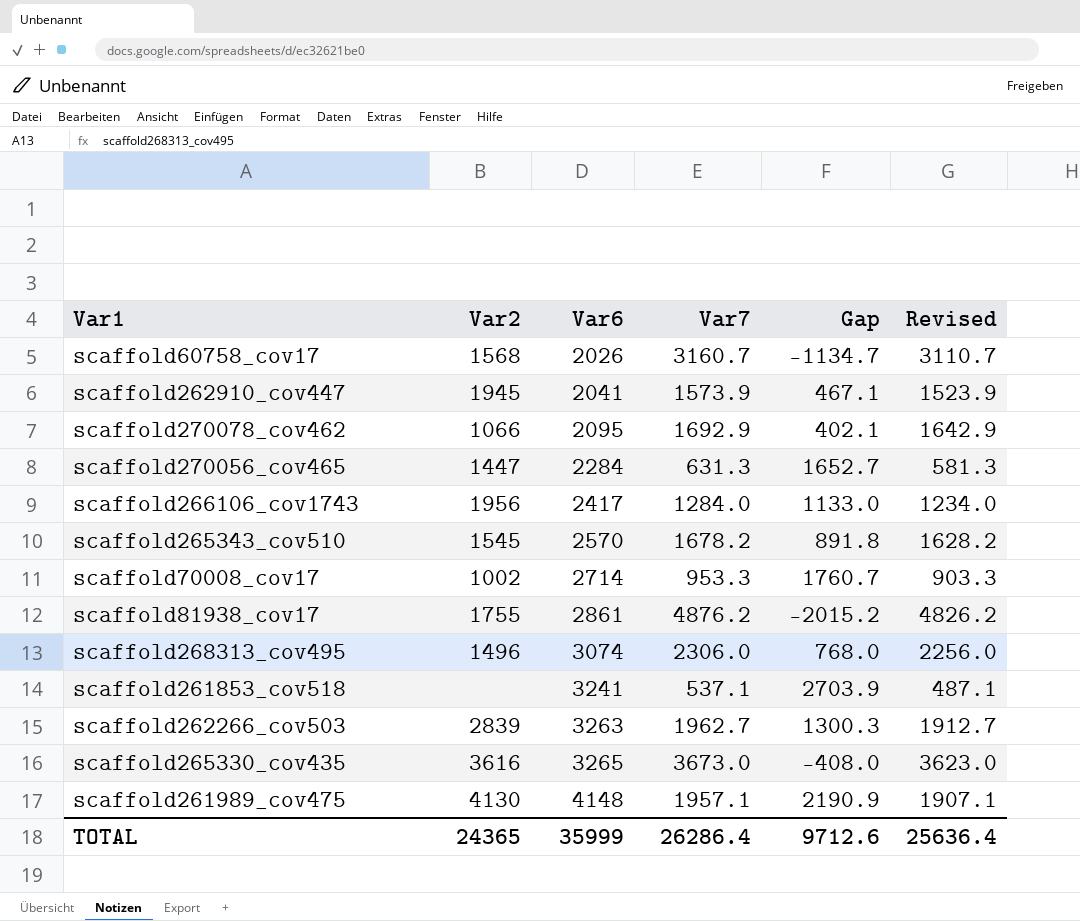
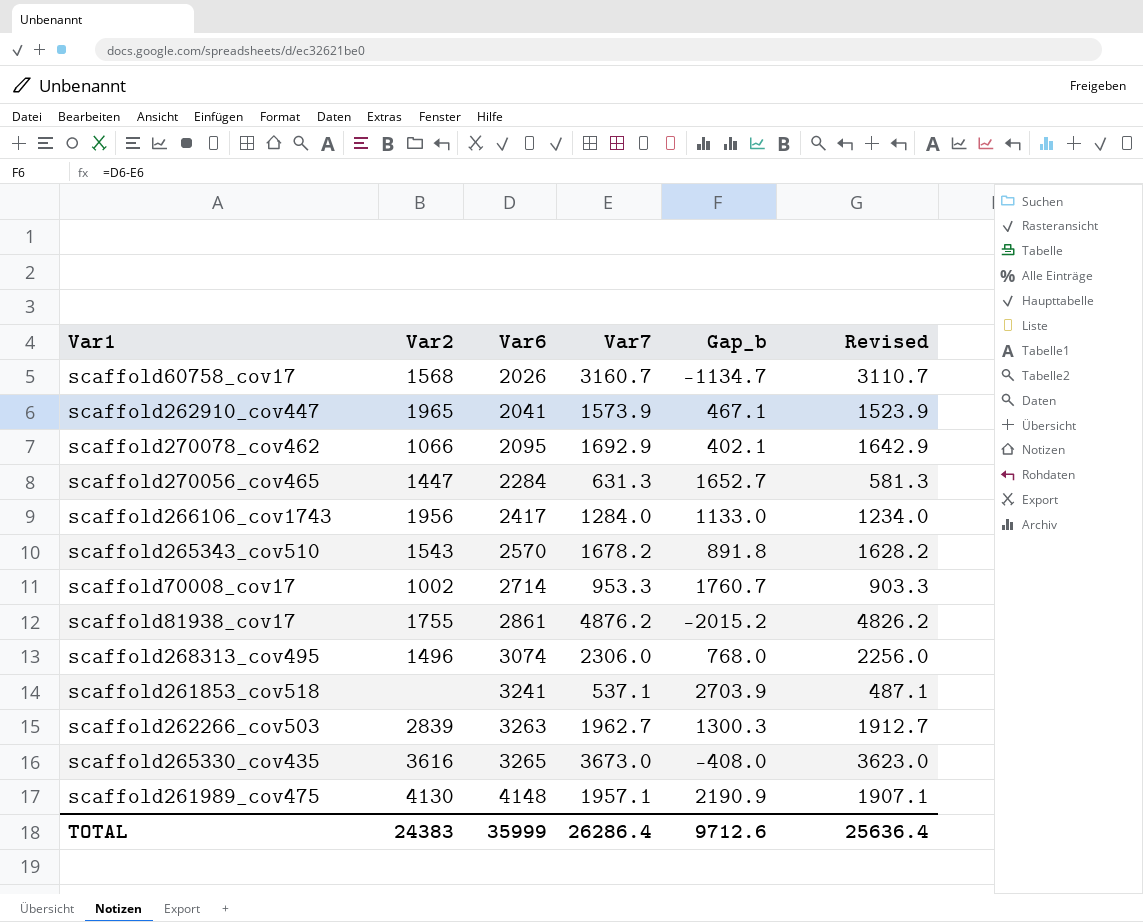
column name: Gap -> Gap_b
scaffold262910_cov447 | Var2: 1945 -> 1965
scaffold265343_cov510 | Var2: 1545 -> 1543
TOTAL | Var2: 24365 -> 24383

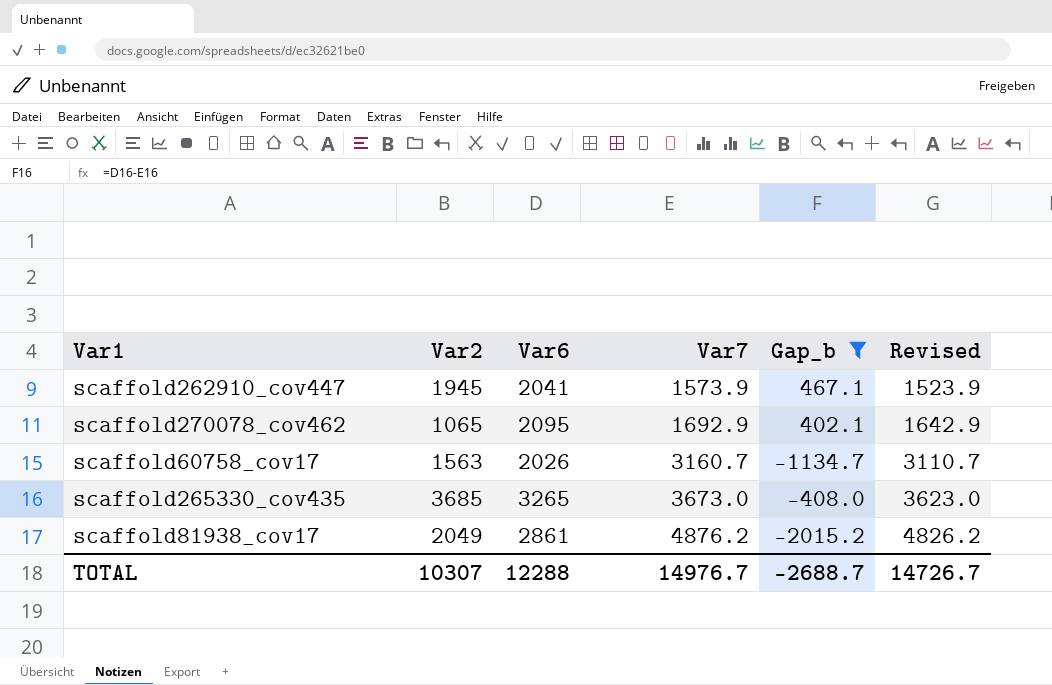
filter: none -> Gap_b <= 467.1
row order: Var6 ascending -> Var7 ascending
scaffold262910_cov447 | Var2: 1965 -> 1945
scaffold270078_cov462 | Var2: 1066 -> 1065
scaffold60758_cov17 | Var2: 1568 -> 1563
scaffold265330_cov435 | Var2: 3616 -> 3685
scaffold81938_cov17 | Var2: 1755 -> 2049
TOTAL | Var2: 24383 -> 10307
TOTAL | Var6: 35999 -> 12288
TOTAL | Var7: 26286.4 -> 14976.7
TOTAL | Gap_b: 9712.6 -> -2688.7
TOTAL | Revised: 25636.4 -> 14726.7

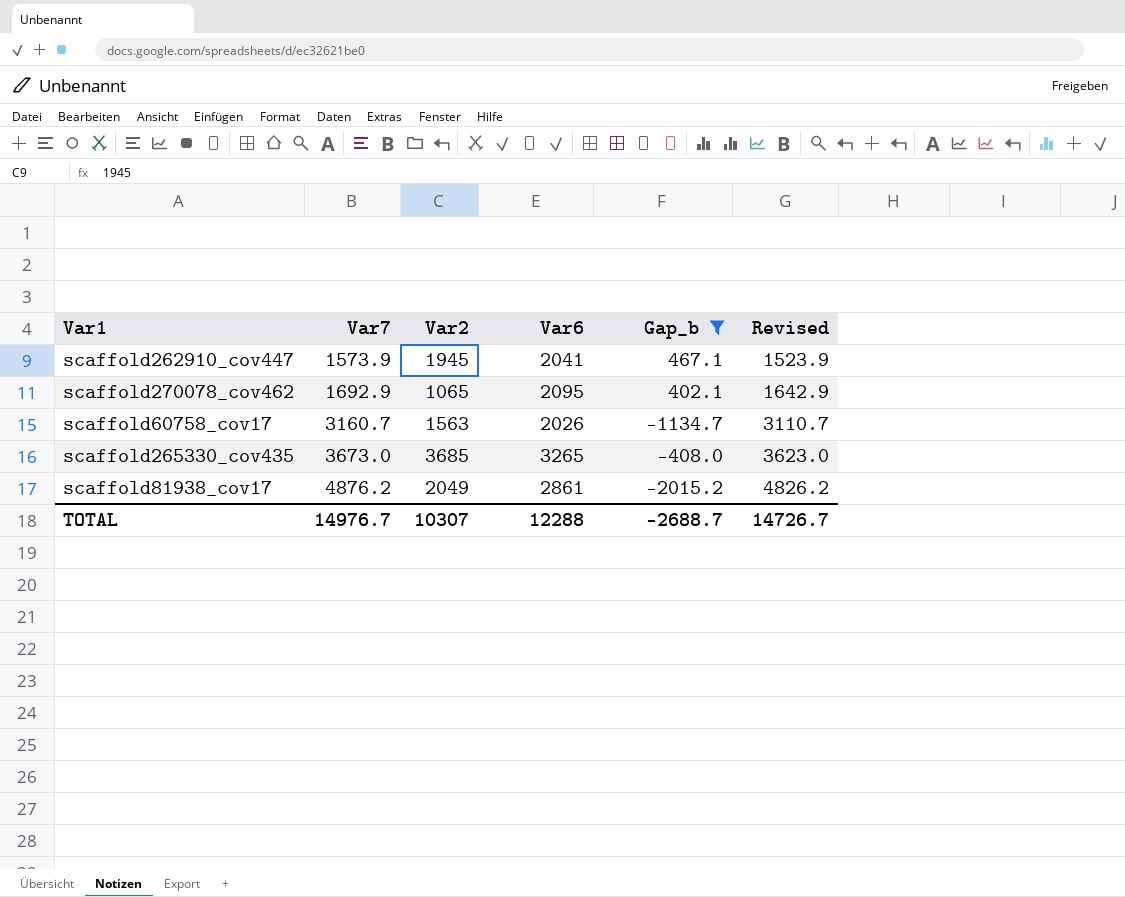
column Var7 | position: 4 -> 2

